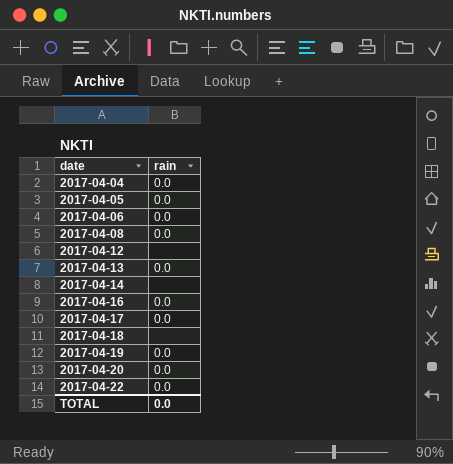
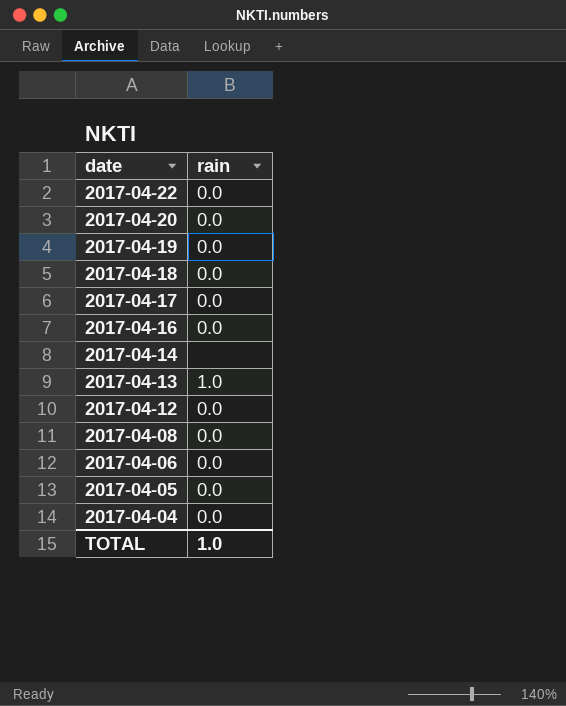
row order: date ascending -> date descending
2017-04-18 | rain: none -> 0.0
2017-04-13 | rain: 0.0 -> 1.0
2017-04-12 | rain: none -> 0.0
TOTAL | rain: 0.0 -> 1.0

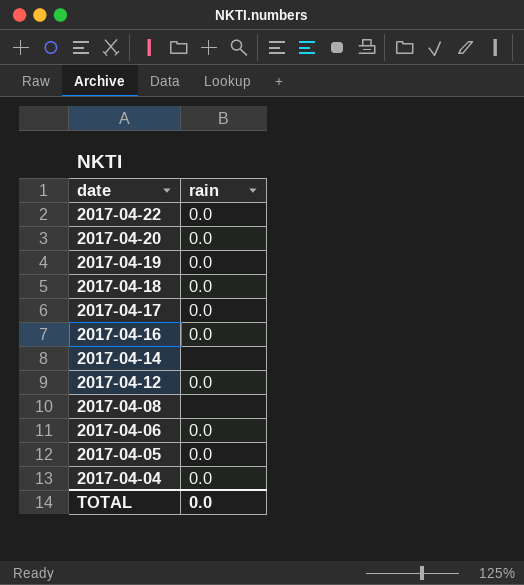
row 2017-04-13: 1.0 -> none
2017-04-08 | rain: 0.0 -> none
TOTAL | rain: 1.0 -> 0.0

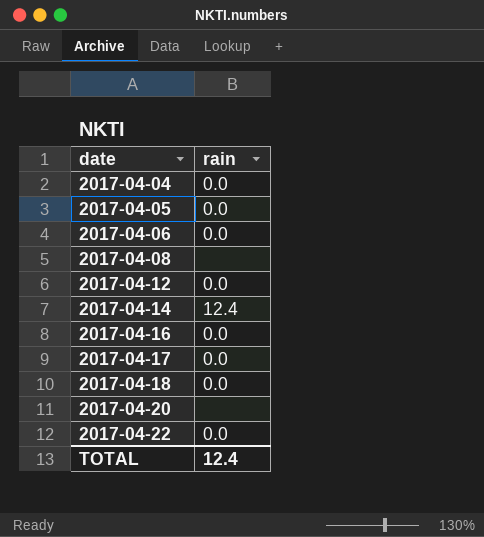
row order: date descending -> date ascending
row 2017-04-19: 0.0 -> none
2017-04-14 | rain: none -> 12.4
2017-04-20 | rain: 0.0 -> none
TOTAL | rain: 0.0 -> 12.4

